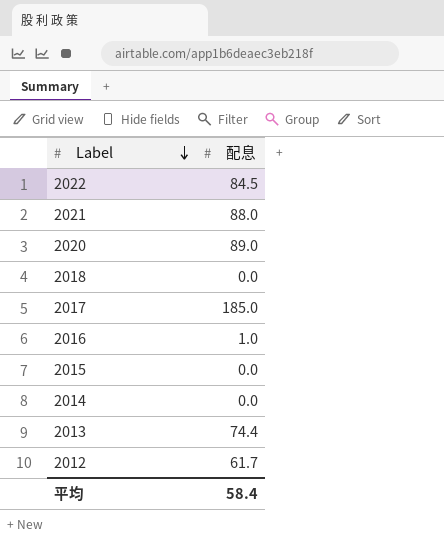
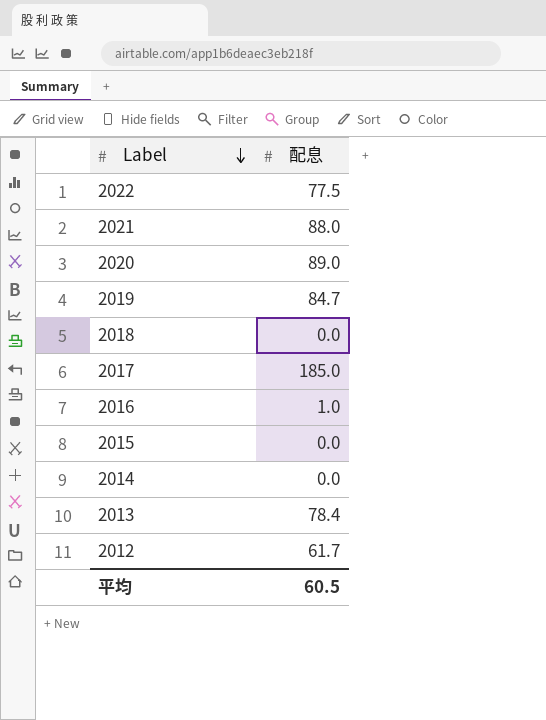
2022 | 配息: 84.5 -> 77.5
row 2019: none -> 84.7
2013 | 配息: 74.4 -> 78.4
平均 | 配息: 58.4 -> 60.5

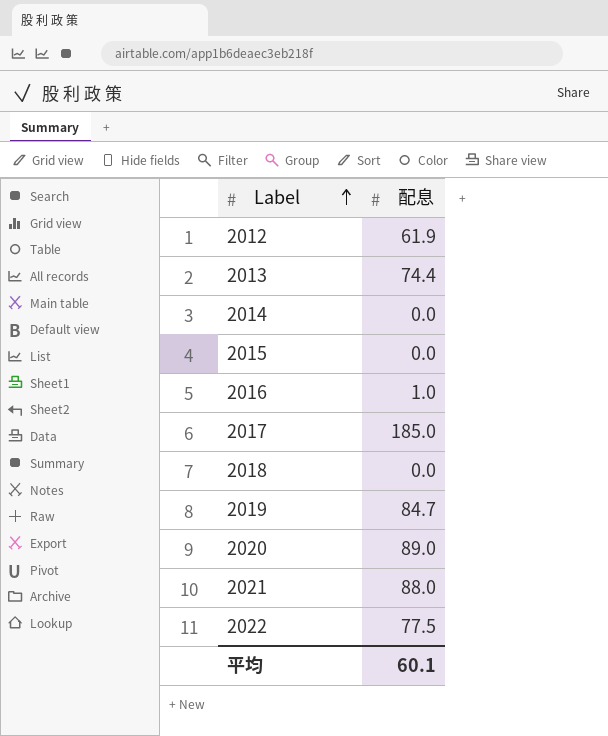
row order: Label descending -> Label ascending
2012 | 配息: 61.7 -> 61.9
2013 | 配息: 78.4 -> 74.4
平均 | 配息: 60.5 -> 60.1

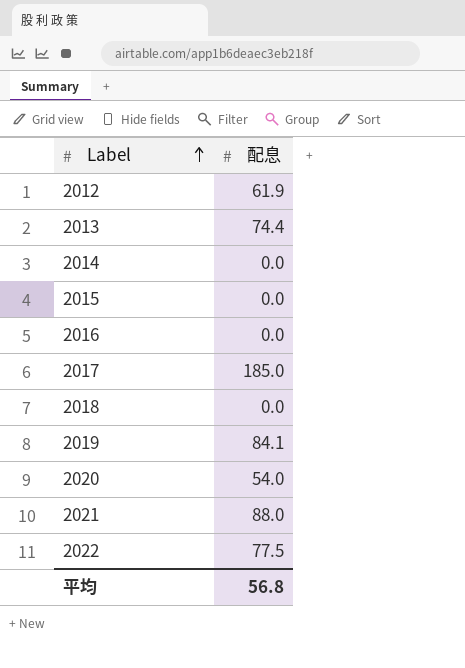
2016 | 配息: 1.0 -> 0.0
2019 | 配息: 84.7 -> 84.1
2020 | 配息: 89.0 -> 54.0
平均 | 配息: 60.1 -> 56.8

